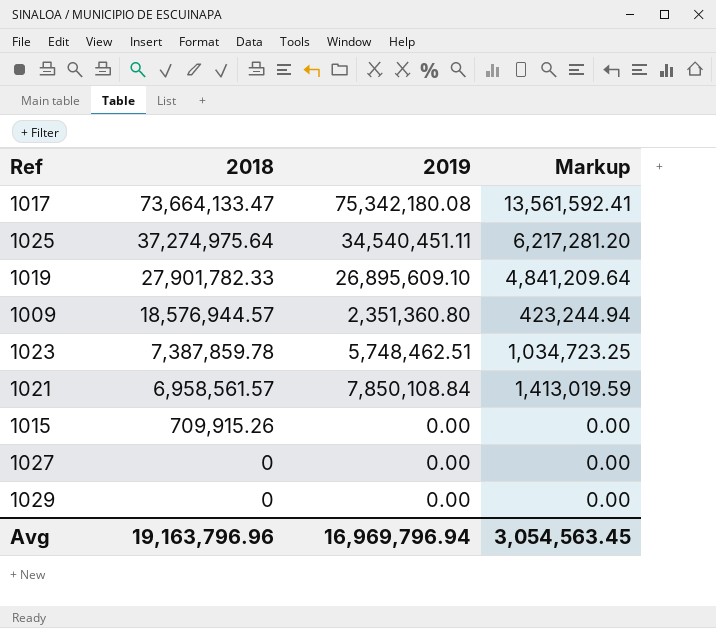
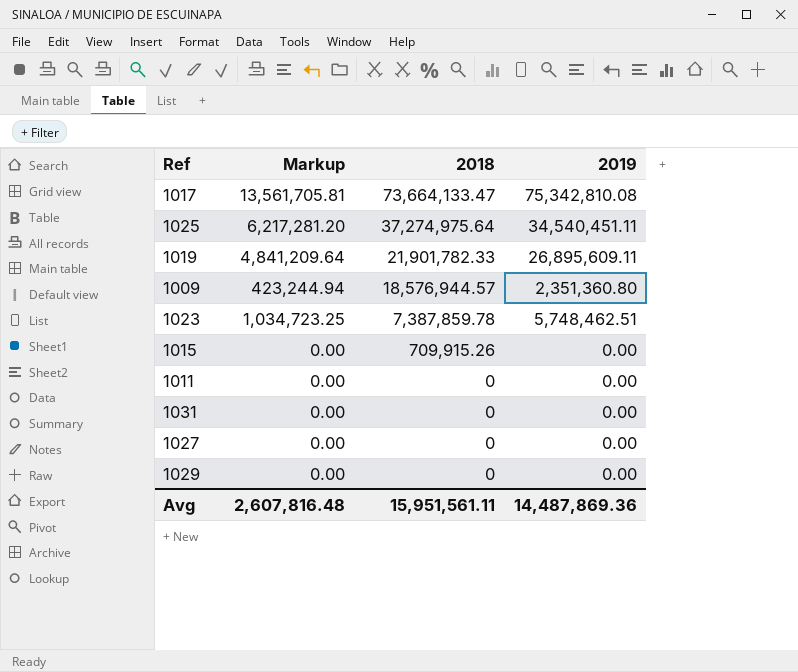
column Markup | position: 4 -> 2
row 1021: 6,958,561.57 | 7,850,108.84 | 1,413,019.59 -> none
1017 | Markup: 13,561,592.41 -> 13,561,705.81
1017 | 2019: 75,342,180.08 -> 75,342,810.08
1019 | 2018: 27,901,782.33 -> 21,901,782.33
1019 | 2019: 26,895,609.10 -> 26,895,609.11
row 1011: none -> 0.00 | 0 | 0.00
row 1031: none -> 0.00 | 0 | 0.00
Avg | Markup: 3,054,563.45 -> 2,607,816.48
Avg | 2018: 19,163,796.96 -> 15,951,561.11
Avg | 2019: 16,969,796.94 -> 14,487,869.36

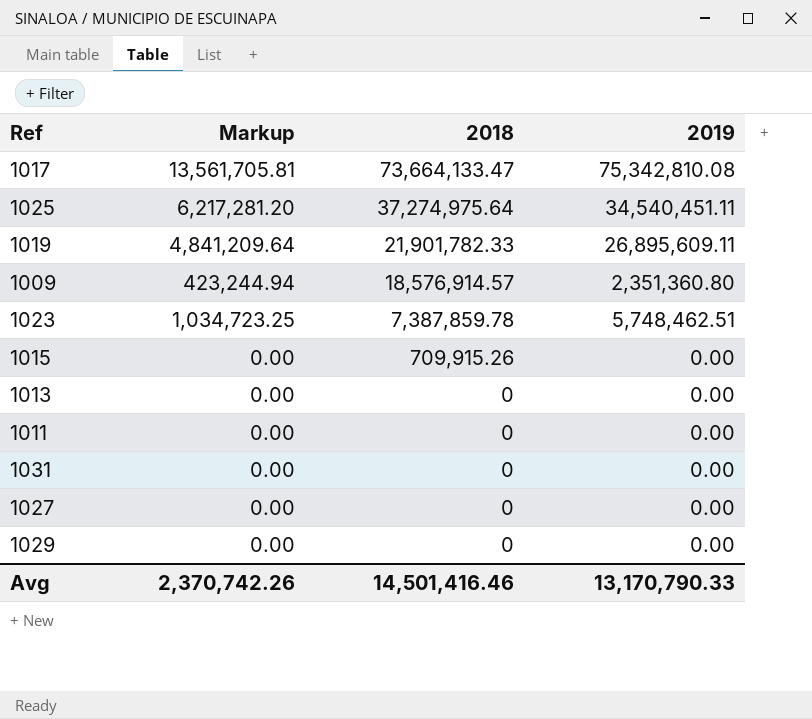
1009 | 2018: 18,576,944.57 -> 18,576,914.57
row 1013: none -> 0.00 | 0 | 0.00
Avg | Markup: 2,607,816.48 -> 2,370,742.26
Avg | 2018: 15,951,561.11 -> 14,501,416.46
Avg | 2019: 14,487,869.36 -> 13,170,790.33

